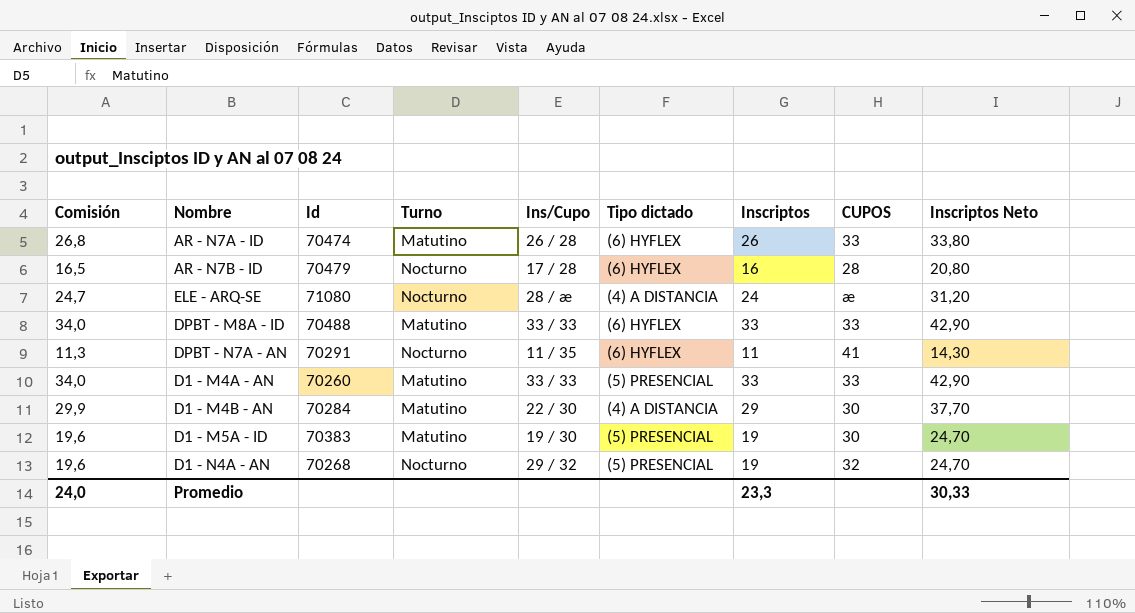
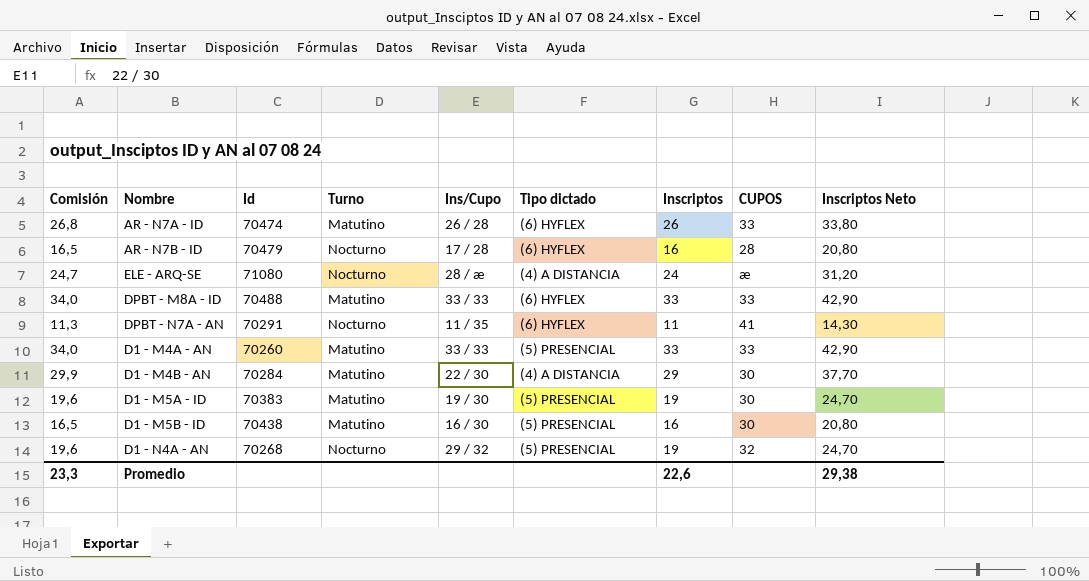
row D1 - M5B - ID: none -> 16,5 | 70438 | Matutino | 16 / 30 | (5) PRESENCIAL | 16 | 30 | 20,80
Promedio | Comisión: 24,0 -> 23,3
Promedio | Inscriptos: 23,3 -> 22,6
Promedio | Inscriptos Neto: 30,33 -> 29,38

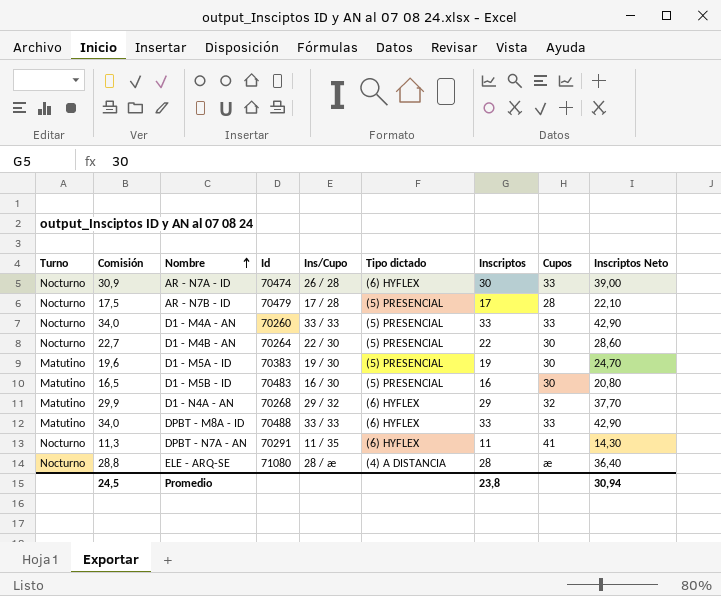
row order: none -> Nombre ascending
column Turno | position: 4 -> 1
column name: CUPOS -> Cupos
AR - N7A - ID | Turno: Matutino -> Nocturno
AR - N7A - ID | Comisión: 26,8 -> 30,9
AR - N7A - ID | Inscriptos: 26 -> 30
AR - N7A - ID | Inscriptos Neto: 33,80 -> 39,00
AR - N7B - ID | Comisión: 16,5 -> 17,5
AR - N7B - ID | Tipo dictado: (6) HYFLEX -> (5) PRESENCIAL
AR - N7B - ID | Inscriptos: 16 -> 17
AR - N7B - ID | Inscriptos Neto: 20,80 -> 22,10
D1 - M4A - AN | Turno: Matutino -> Nocturno
D1 - M4B - AN | Turno: Matutino -> Nocturno
D1 - M4B - AN | Comisión: 29,9 -> 22,7
D1 - M4B - AN | Id: 70284 -> 70264
D1 - M4B - AN | Tipo dictado: (4) A DISTANCIA -> (5) PRESENCIAL
D1 - M4B - AN | Inscriptos: 29 -> 22
D1 - M4B - AN | Inscriptos Neto: 37,70 -> 28,60
D1 - M5B - ID | Id: 70438 -> 70483
D1 - N4A - AN | Turno: Nocturno -> Matutino
D1 - N4A - AN | Comisión: 19,6 -> 29,9
D1 - N4A - AN | Tipo dictado: (5) PRESENCIAL -> (6) HYFLEX
D1 - N4A - AN | Inscriptos: 19 -> 29
D1 - N4A - AN | Inscriptos Neto: 24,70 -> 37,70
ELE - ARQ-SE | Comisión: 24,7 -> 28,8
ELE - ARQ-SE | Inscriptos: 24 -> 28
ELE - ARQ-SE | Inscriptos Neto: 31,20 -> 36,40
Promedio | Comisión: 23,3 -> 24,5
Promedio | Inscriptos: 22,6 -> 23,8
Promedio | Inscriptos Neto: 29,38 -> 30,94

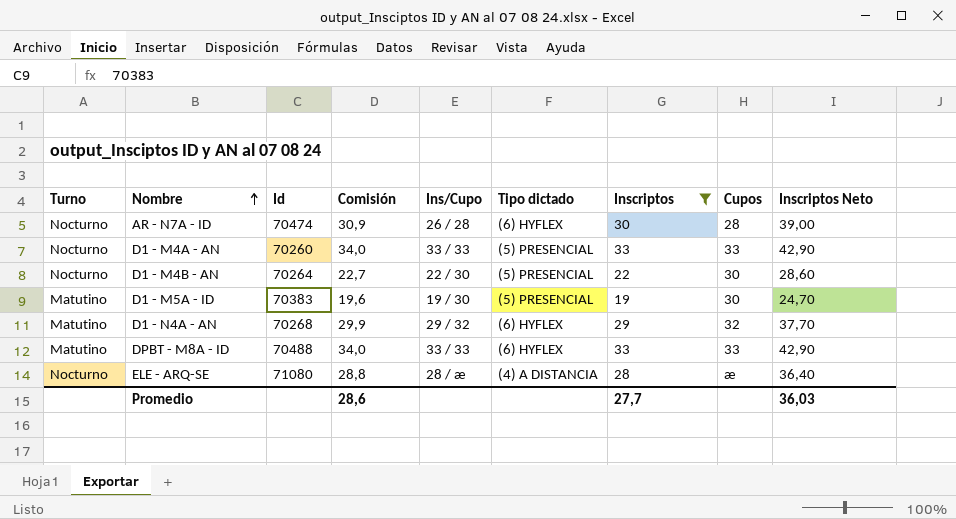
filter: none -> Inscriptos >= 19
column Comisión | position: 2 -> 4
AR - N7A - ID | Cupos: 33 -> 28
Promedio | Comisión: 24,5 -> 28,6
Promedio | Inscriptos: 23,8 -> 27,7
Promedio | Inscriptos Neto: 30,94 -> 36,03

